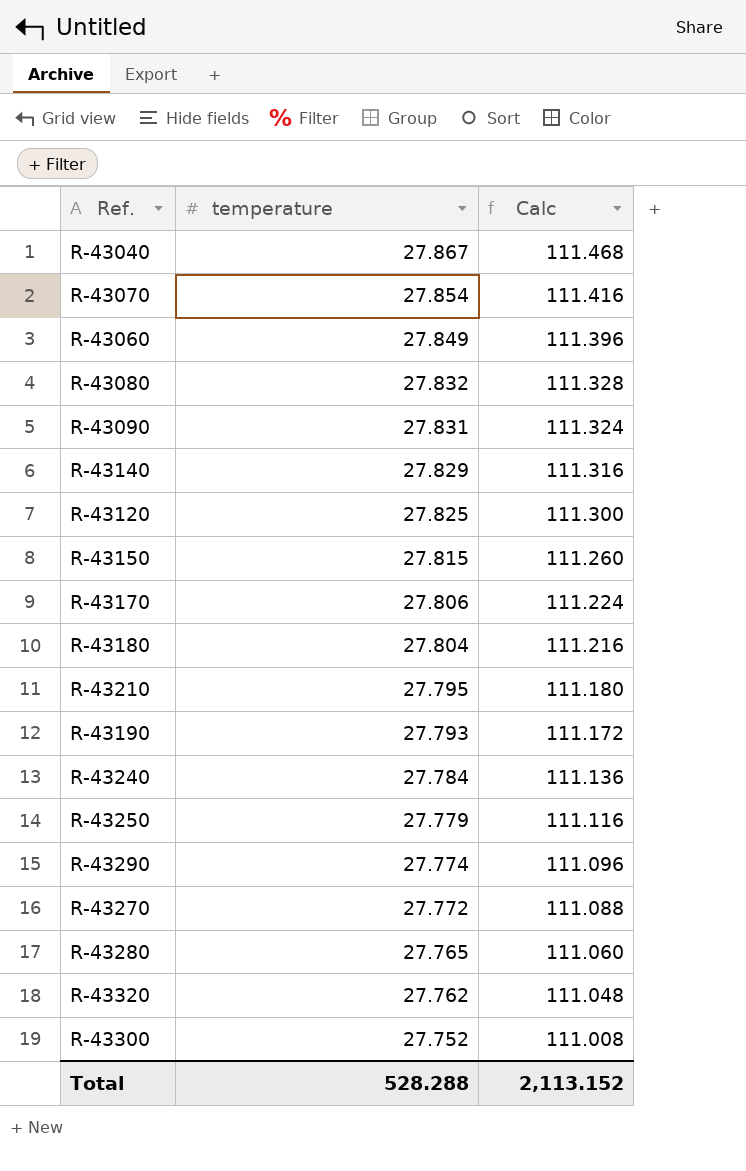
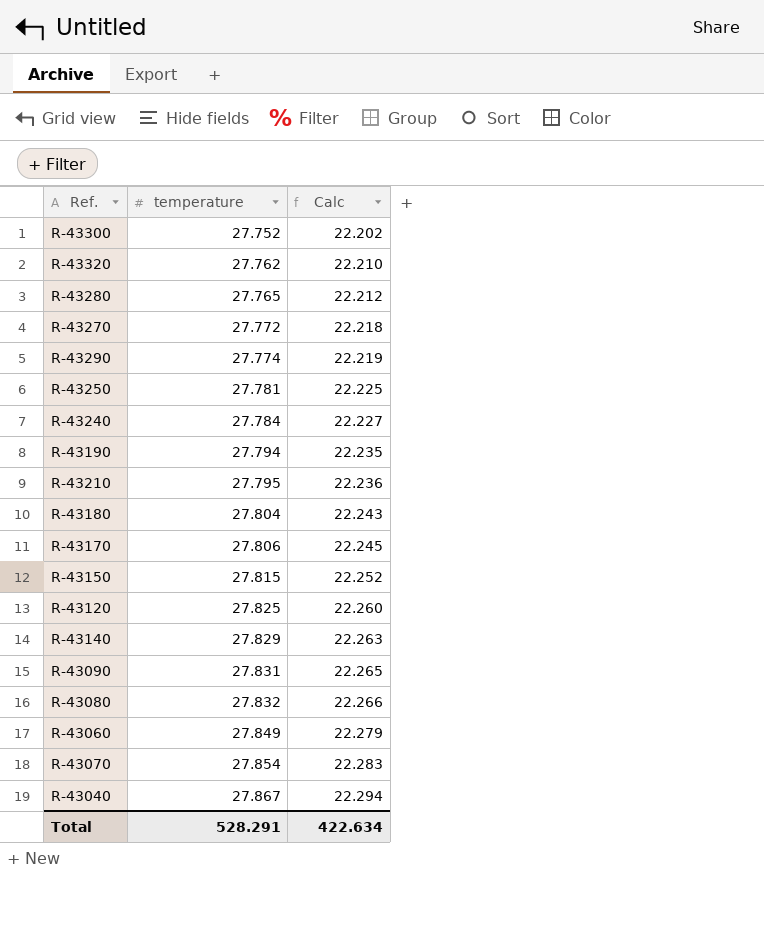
row order: temperature descending -> temperature ascending
column Calc | formula: [temperature] * 4 -> [temperature] * 0.8
R-43250 | temperature: 27.779 -> 27.781
R-43190 | temperature: 27.793 -> 27.794
Total | temperature: 528.288 -> 528.291
Total | Calc: 2,113.152 -> 422.634

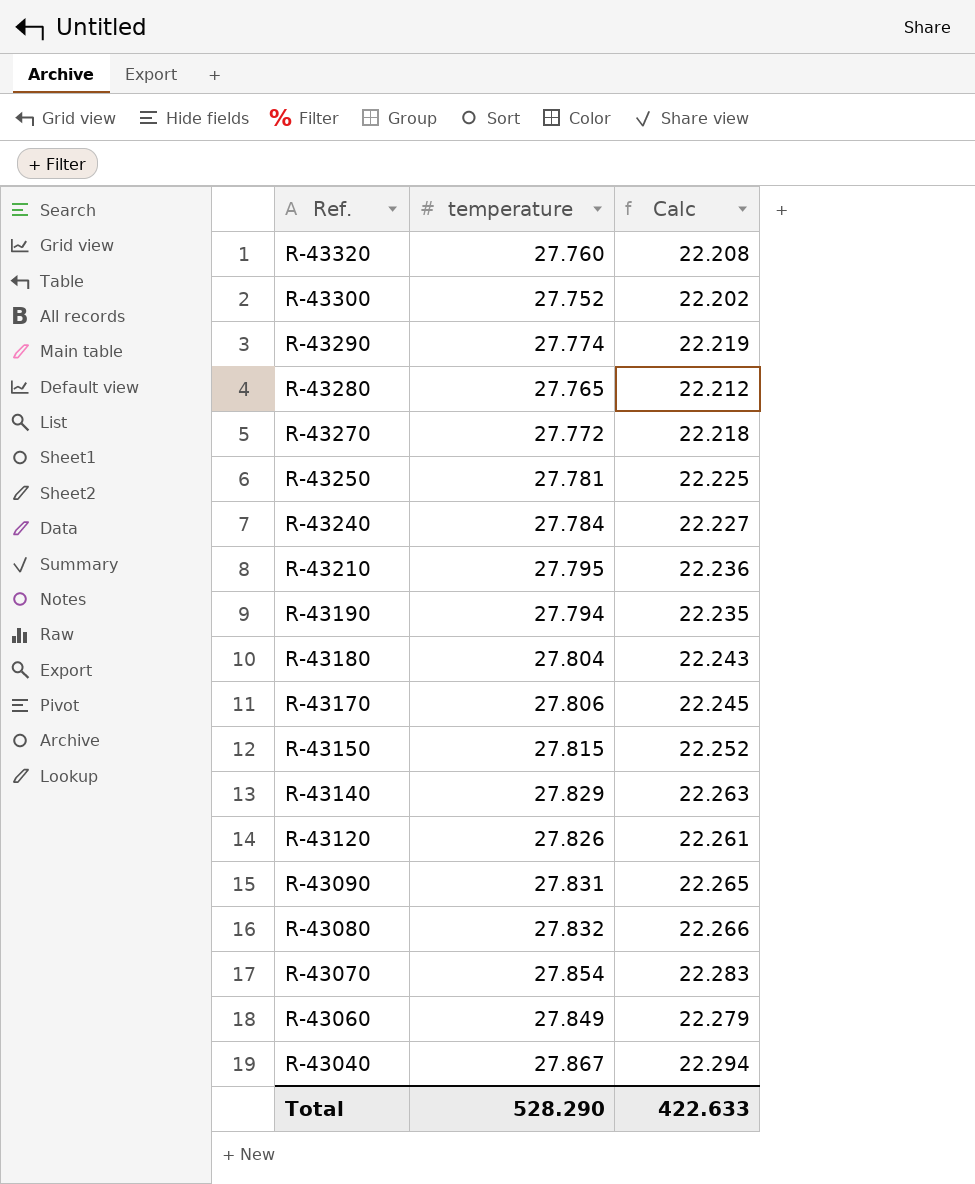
row order: temperature ascending -> Ref. descending
R-43320 | temperature: 27.762 -> 27.760
R-43320 | Calc: 22.210 -> 22.208
R-43120 | temperature: 27.825 -> 27.826
R-43120 | Calc: 22.260 -> 22.261
Total | temperature: 528.291 -> 528.290
Total | Calc: 422.634 -> 422.633

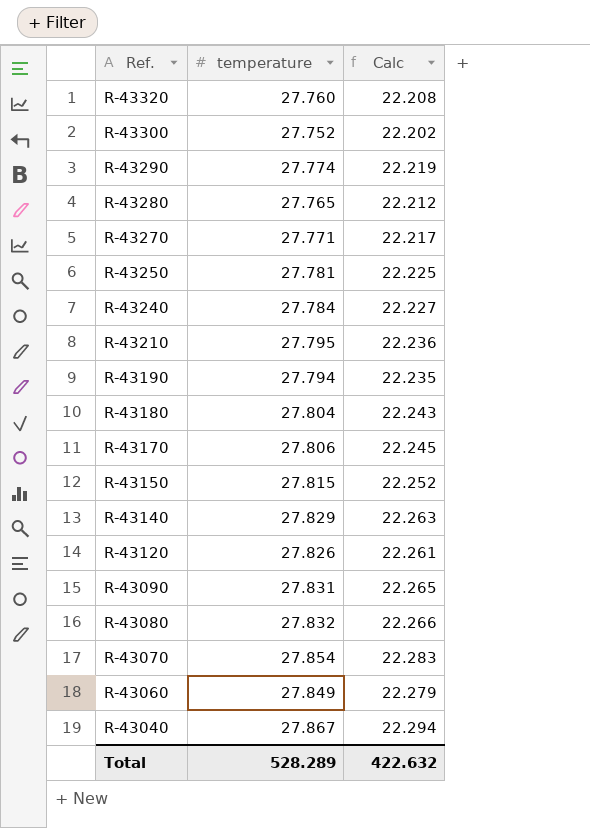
R-43270 | temperature: 27.772 -> 27.771
R-43270 | Calc: 22.218 -> 22.217
Total | temperature: 528.290 -> 528.289
Total | Calc: 422.633 -> 422.632

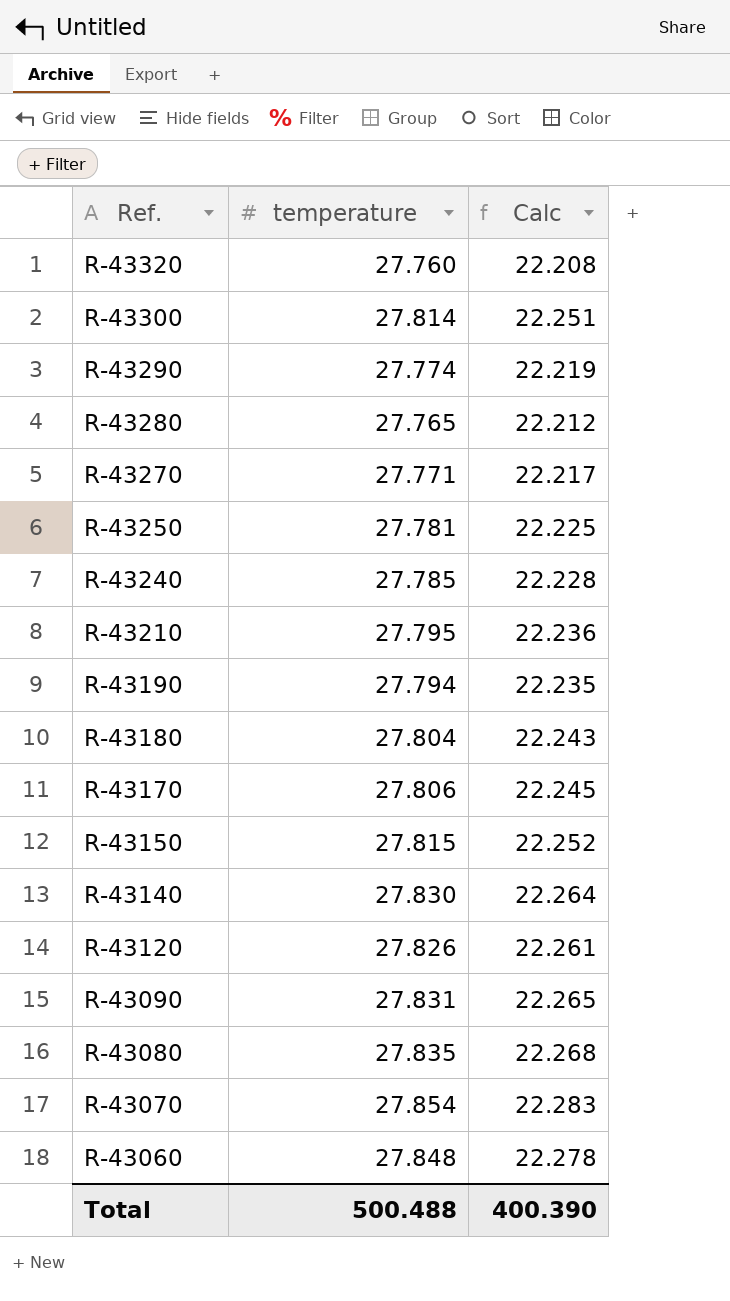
row R-43040: 27.867 | 22.294 -> none
R-43300 | temperature: 27.752 -> 27.814
R-43300 | Calc: 22.202 -> 22.251
R-43240 | temperature: 27.784 -> 27.785
R-43240 | Calc: 22.227 -> 22.228
R-43140 | temperature: 27.829 -> 27.830
R-43140 | Calc: 22.263 -> 22.264
R-43080 | temperature: 27.832 -> 27.835
R-43080 | Calc: 22.266 -> 22.268
R-43060 | temperature: 27.849 -> 27.848
R-43060 | Calc: 22.279 -> 22.278
Total | temperature: 528.289 -> 500.488
Total | Calc: 422.632 -> 400.390

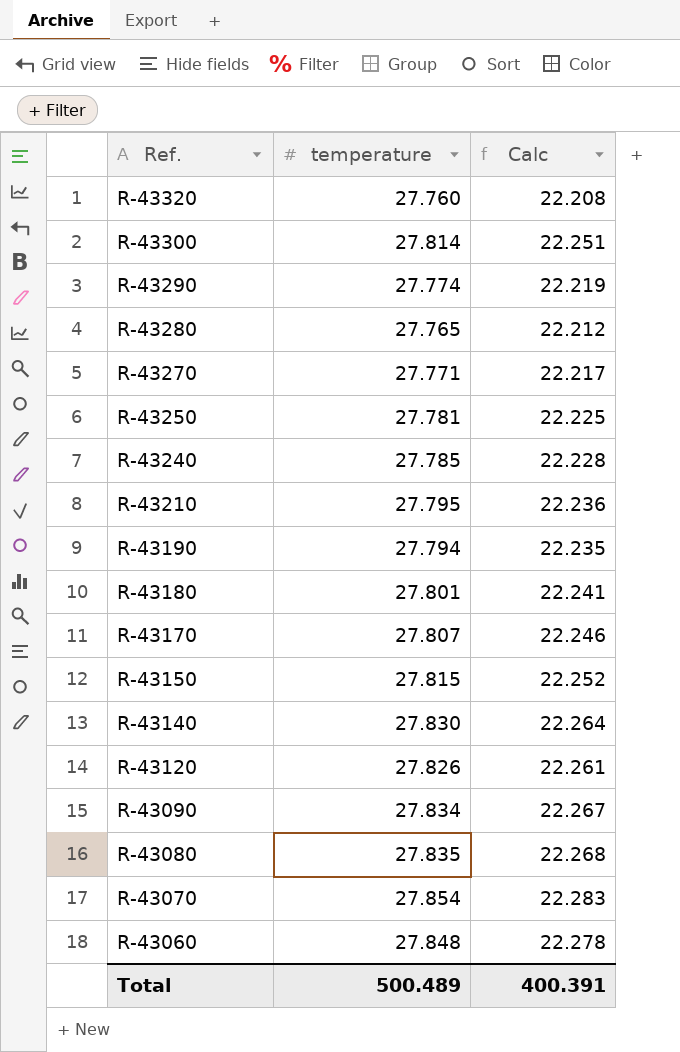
R-43180 | temperature: 27.804 -> 27.801
R-43180 | Calc: 22.243 -> 22.241
R-43170 | temperature: 27.806 -> 27.807
R-43170 | Calc: 22.245 -> 22.246
R-43090 | temperature: 27.831 -> 27.834
R-43090 | Calc: 22.265 -> 22.267
Total | temperature: 500.488 -> 500.489
Total | Calc: 400.390 -> 400.391

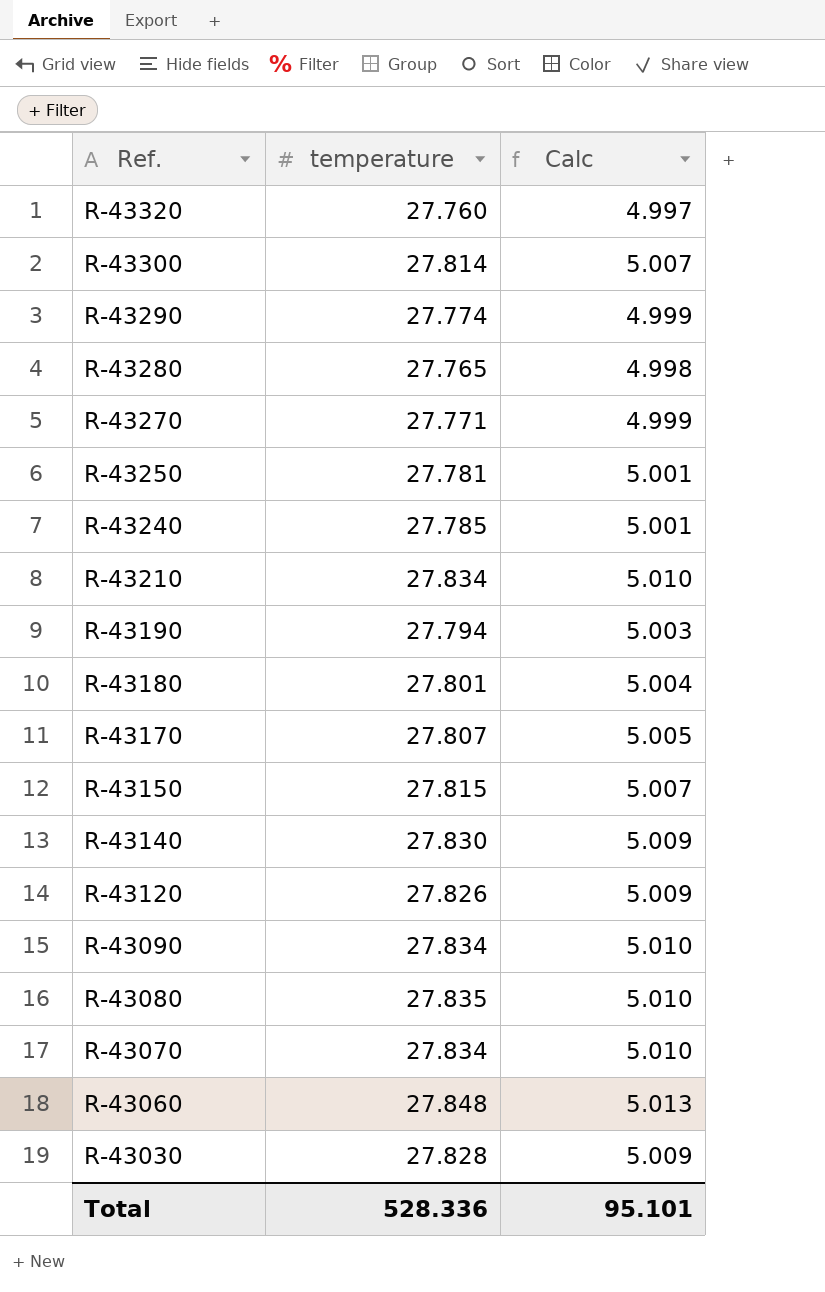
column Calc | formula: [temperature] * 0.8 -> [temperature] * 0.18
R-43210 | temperature: 27.795 -> 27.834
R-43070 | temperature: 27.854 -> 27.834
row R-43030: none -> 27.828 | 5.009
Total | temperature: 500.489 -> 528.336
Total | Calc: 400.391 -> 95.101

